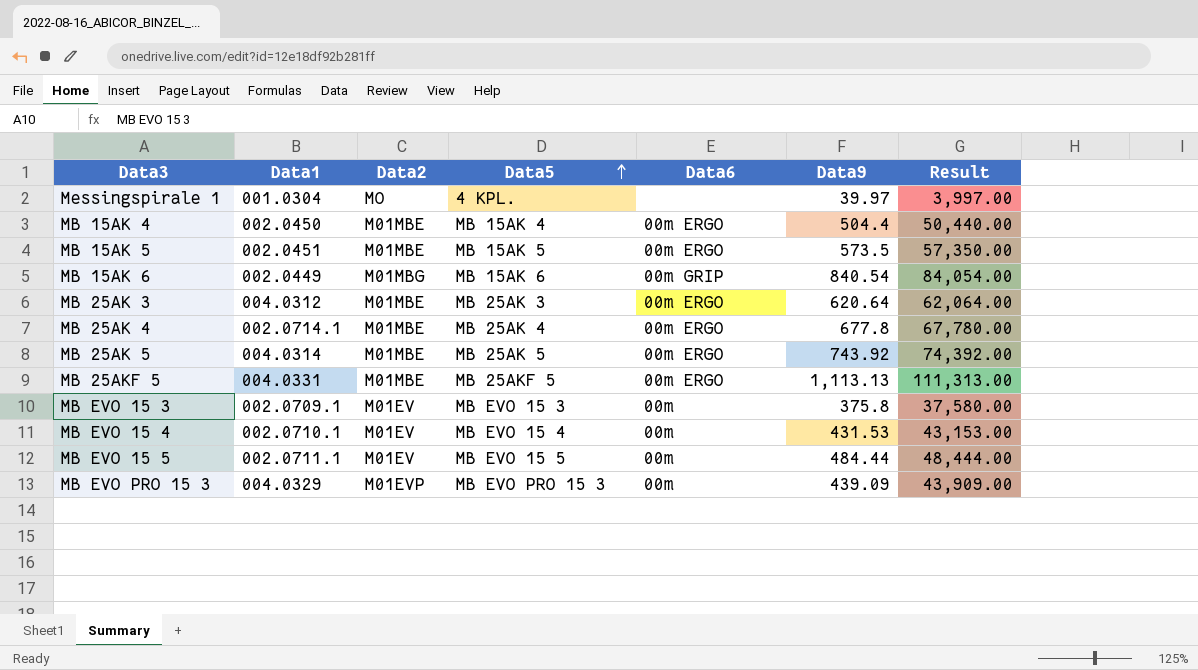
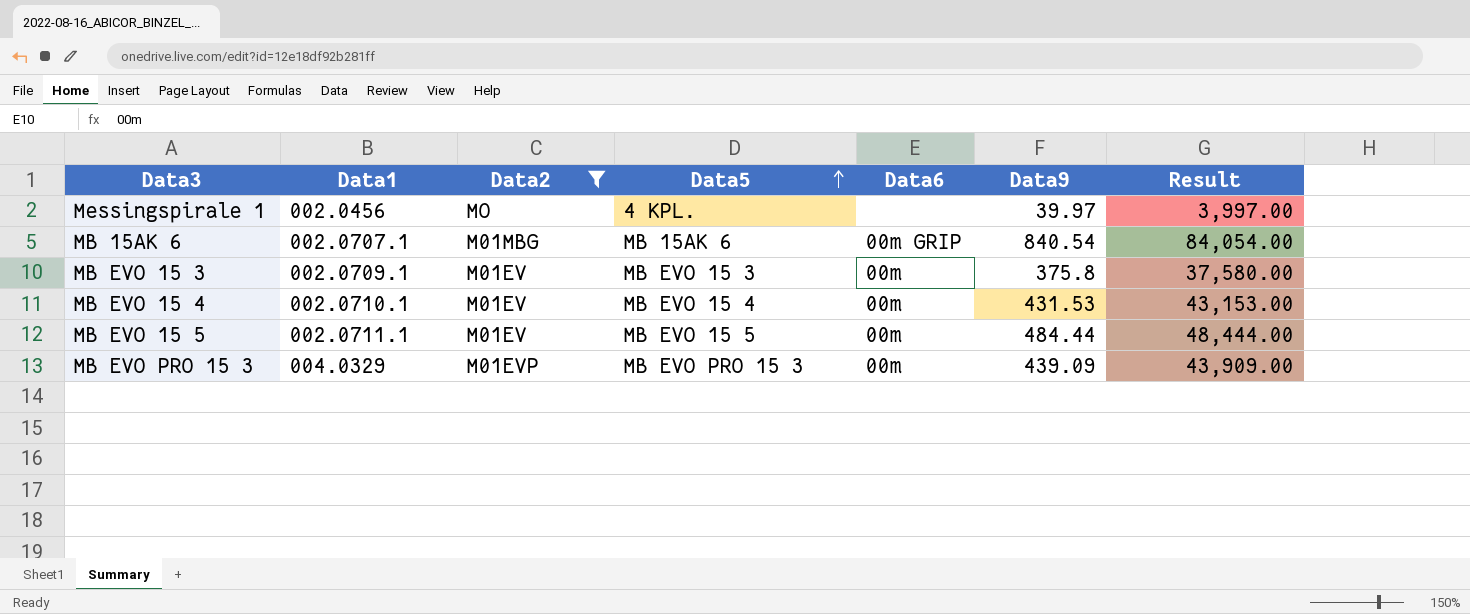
filter: none -> Data2 != M01MBE
Messingspirale 1 | Data1: 001.0304 -> 002.0456
MB 15AK 6 | Data1: 002.0449 -> 002.0707.1

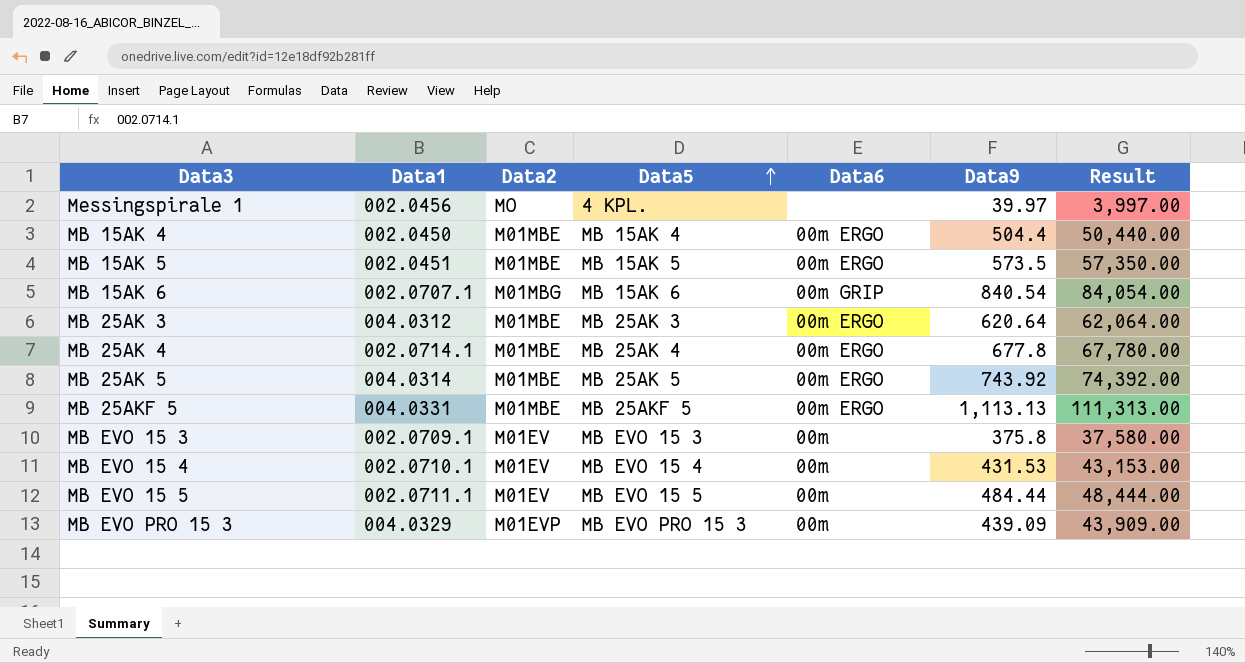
filter: Data2 != M01MBE -> none

